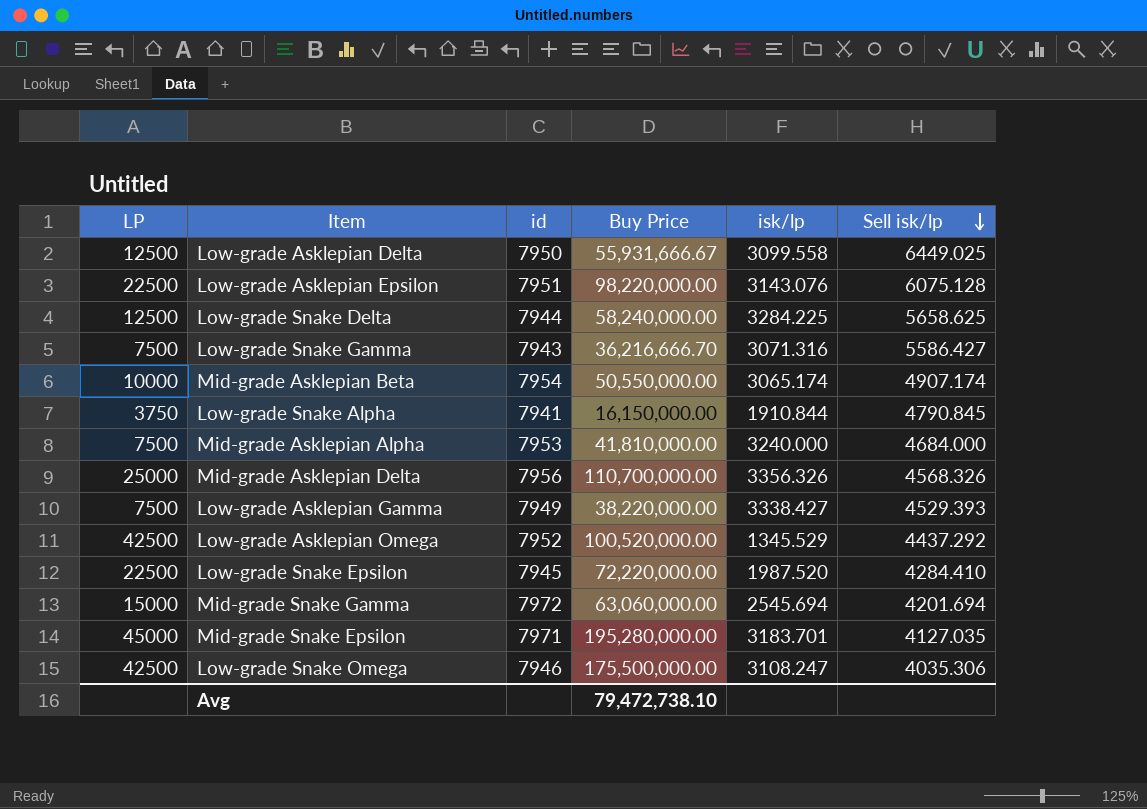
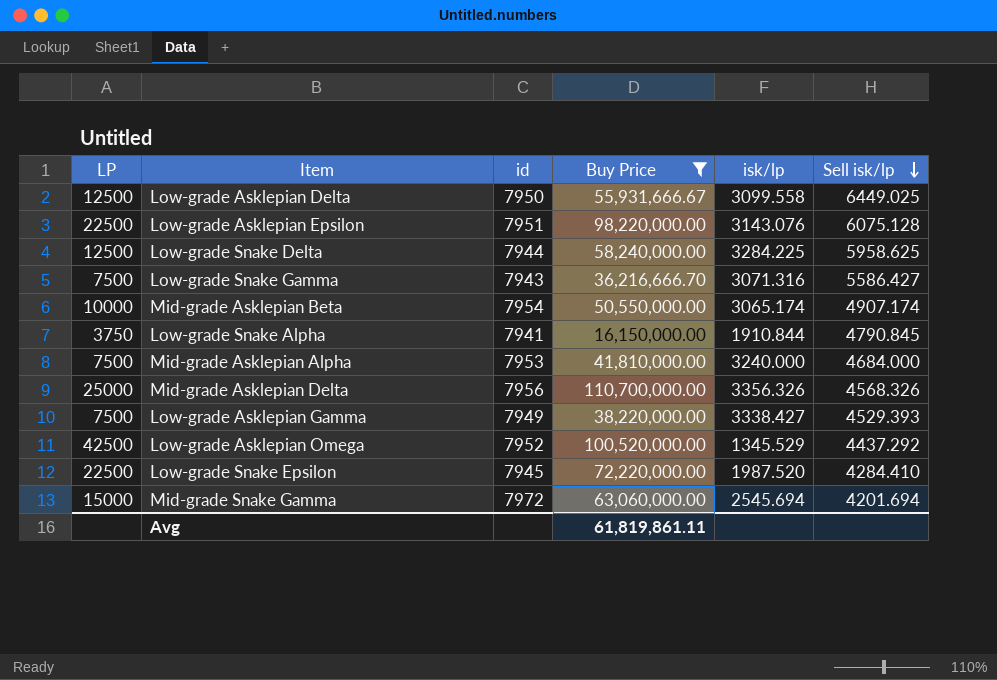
filter: none -> Buy Price <= 110,700,000.00
Low-grade Snake Delta | Sell isk/lp: 5658.625 -> 5958.625
Avg | Buy Price: 79,472,738.10 -> 61,819,861.11

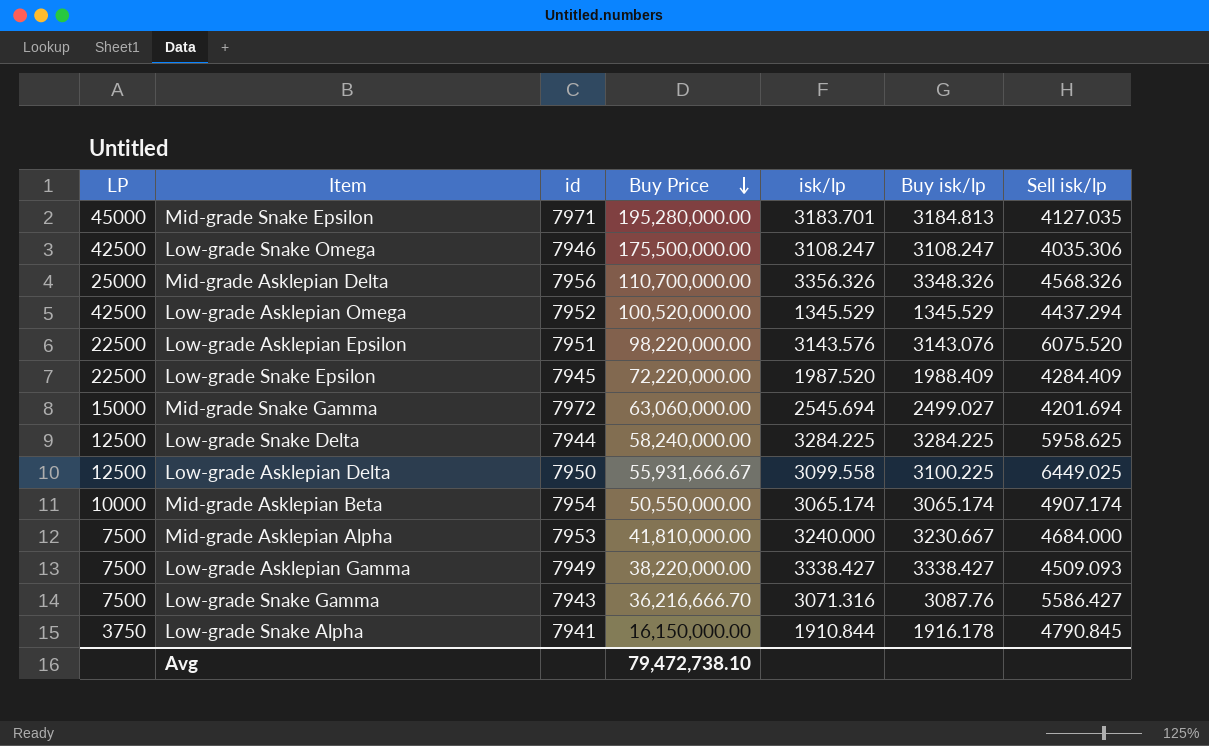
filter: Buy Price <= 110,700,000.00 -> none
row order: Sell isk/lp descending -> Buy Price descending
column Buy isk/lp | position: none -> 6
Low-grade Asklepian Omega | Sell isk/lp: 4437.292 -> 4437.294
Low-grade Asklepian Epsilon | isk/lp: 3143.076 -> 3143.576
Low-grade Asklepian Epsilon | Sell isk/lp: 6075.128 -> 6075.520
Low-grade Snake Epsilon | Sell isk/lp: 4284.410 -> 4284.409
Low-grade Asklepian Gamma | Sell isk/lp: 4529.393 -> 4509.093
Avg | Buy Price: 61,819,861.11 -> 79,472,738.10

